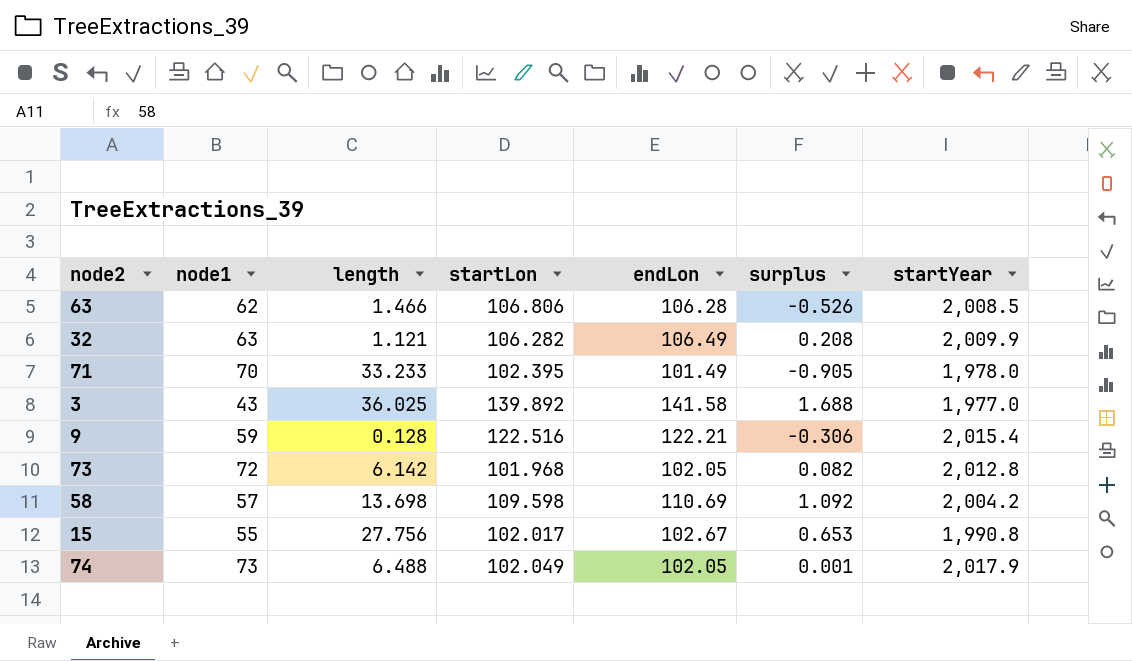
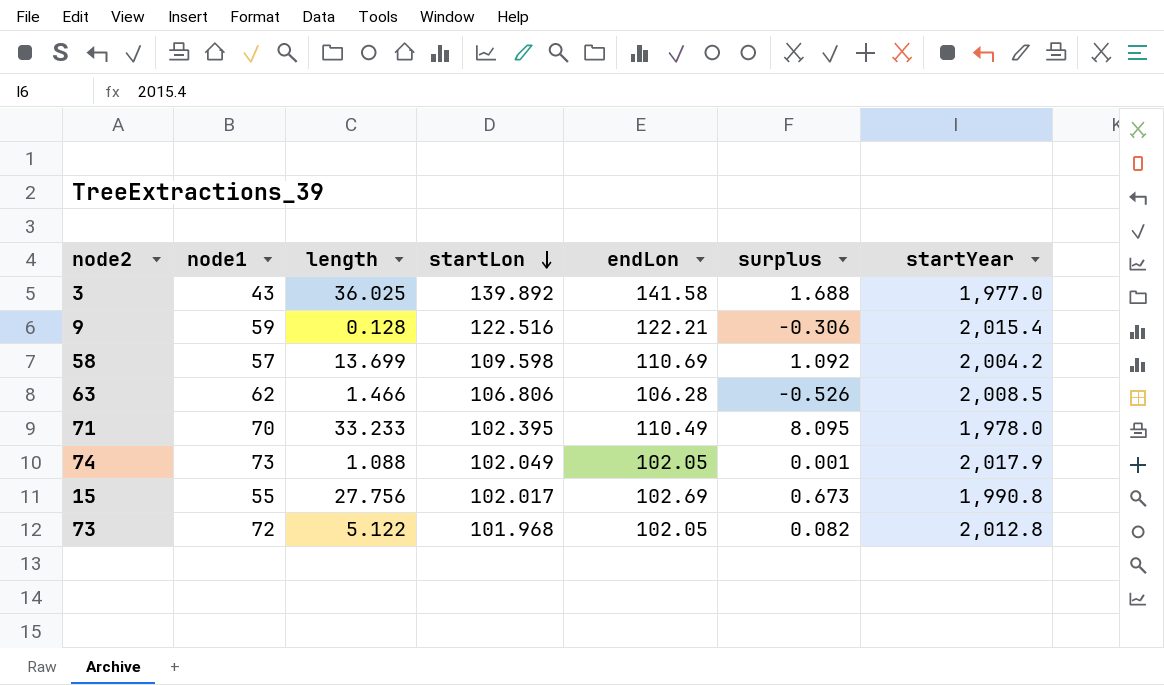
row order: none -> startLon descending
row 32: 63 | 1.121 | 106.282 | 106.49 | 0.208 | 2,009.9 -> none
58 | length: 13.698 -> 13.699
71 | endLon: 101.49 -> 110.49
71 | surplus: -0.905 -> 8.095
74 | length: 6.488 -> 1.088
15 | endLon: 102.67 -> 102.69
15 | surplus: 0.653 -> 0.673
73 | length: 6.142 -> 5.122

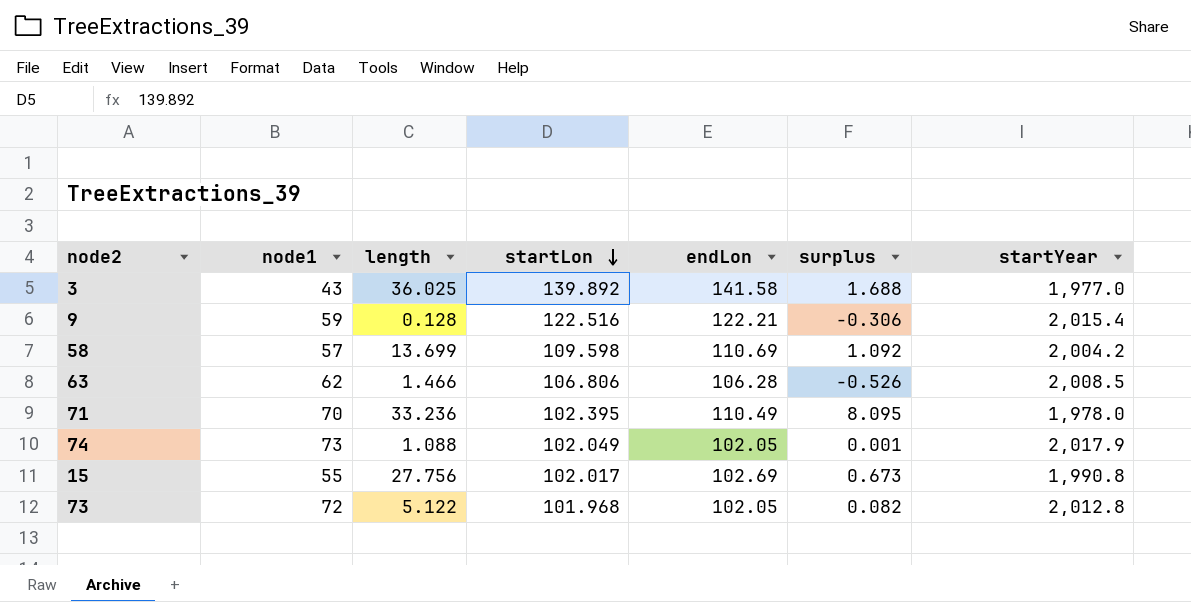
71 | length: 33.233 -> 33.236

